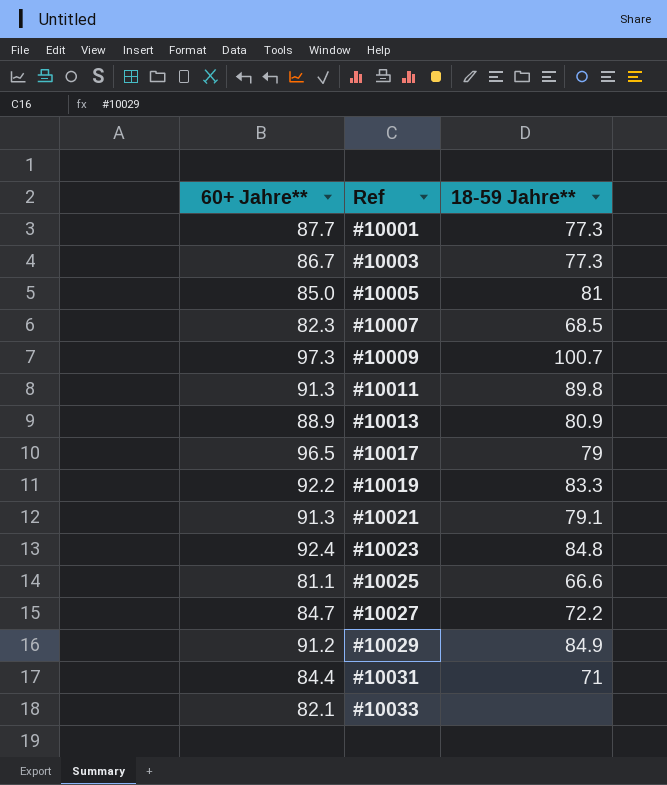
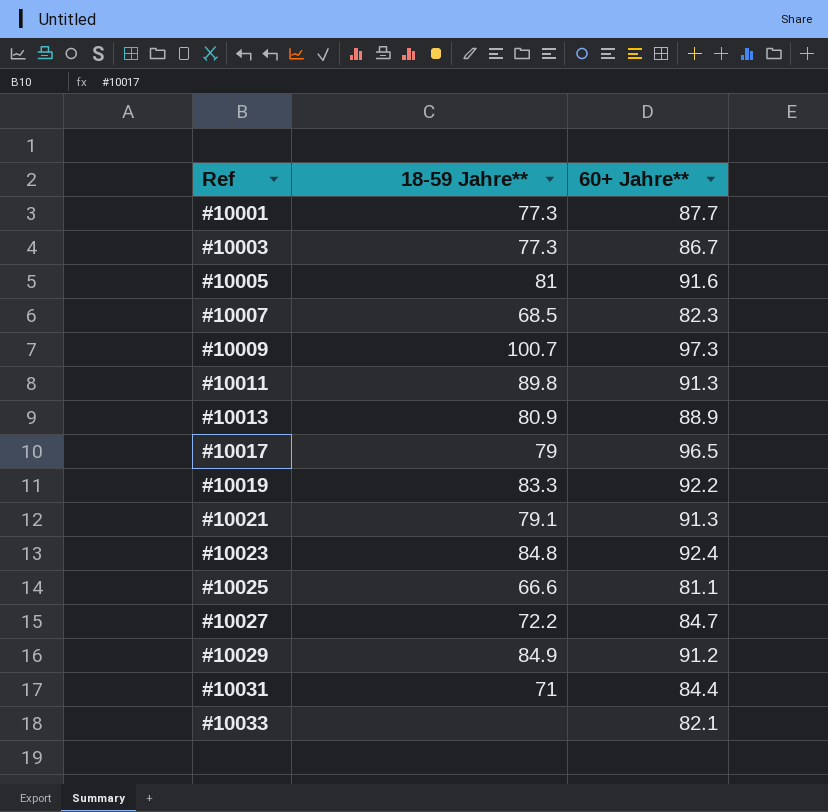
column 60+ Jahre** | position: 1 -> 3
#10005 | 60+ Jahre**: 85.0 -> 91.6

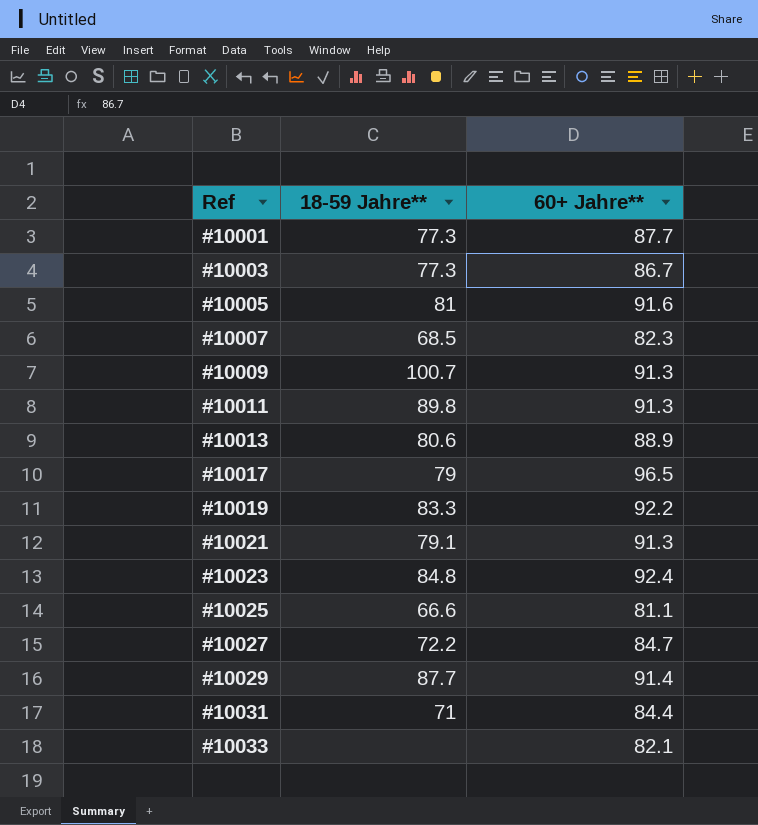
#10009 | 60+ Jahre**: 97.3 -> 91.3
#10013 | 18-59 Jahre**: 80.9 -> 80.6
#10029 | 18-59 Jahre**: 84.9 -> 87.7
#10029 | 60+ Jahre**: 91.2 -> 91.4

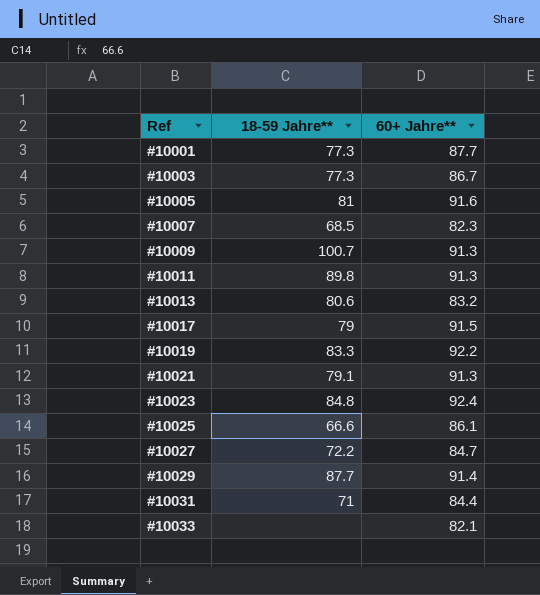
#10013 | 60+ Jahre**: 88.9 -> 83.2
#10017 | 60+ Jahre**: 96.5 -> 91.5
#10025 | 60+ Jahre**: 81.1 -> 86.1

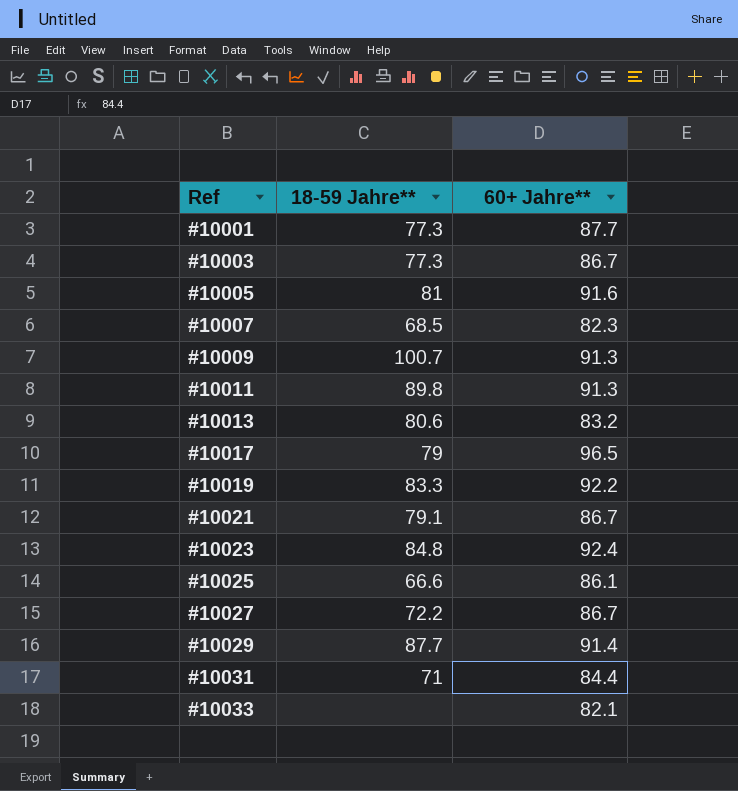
#10017 | 60+ Jahre**: 91.5 -> 96.5
#10021 | 60+ Jahre**: 91.3 -> 86.7
#10027 | 60+ Jahre**: 84.7 -> 86.7

